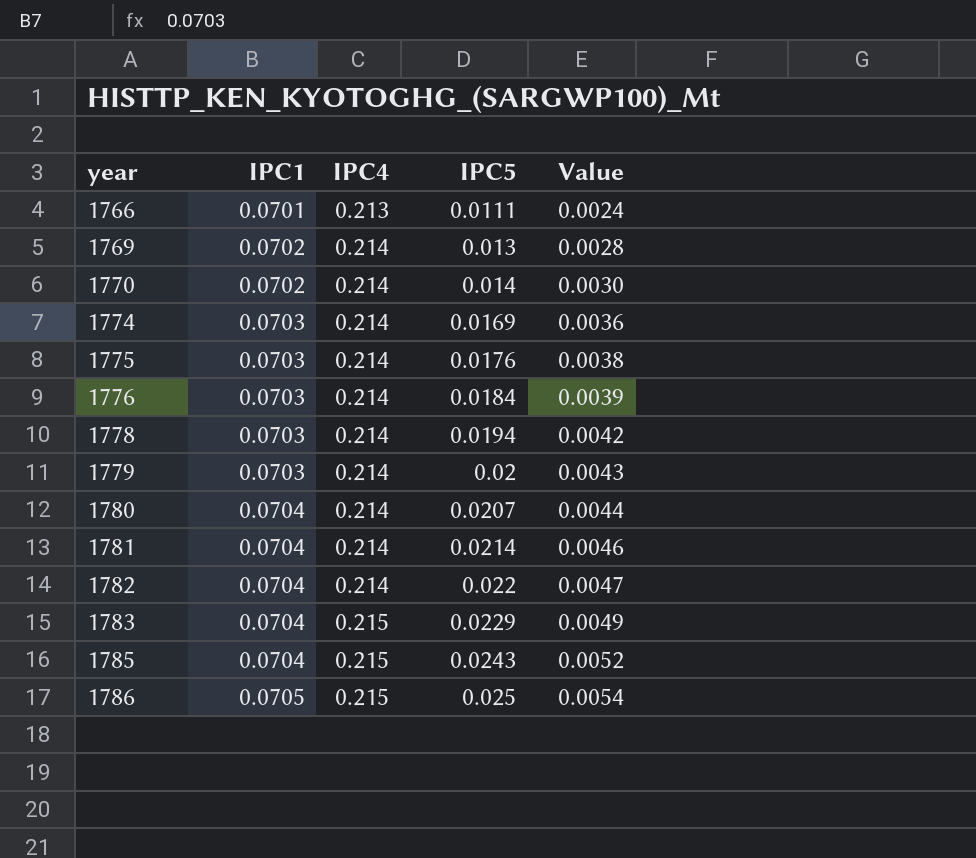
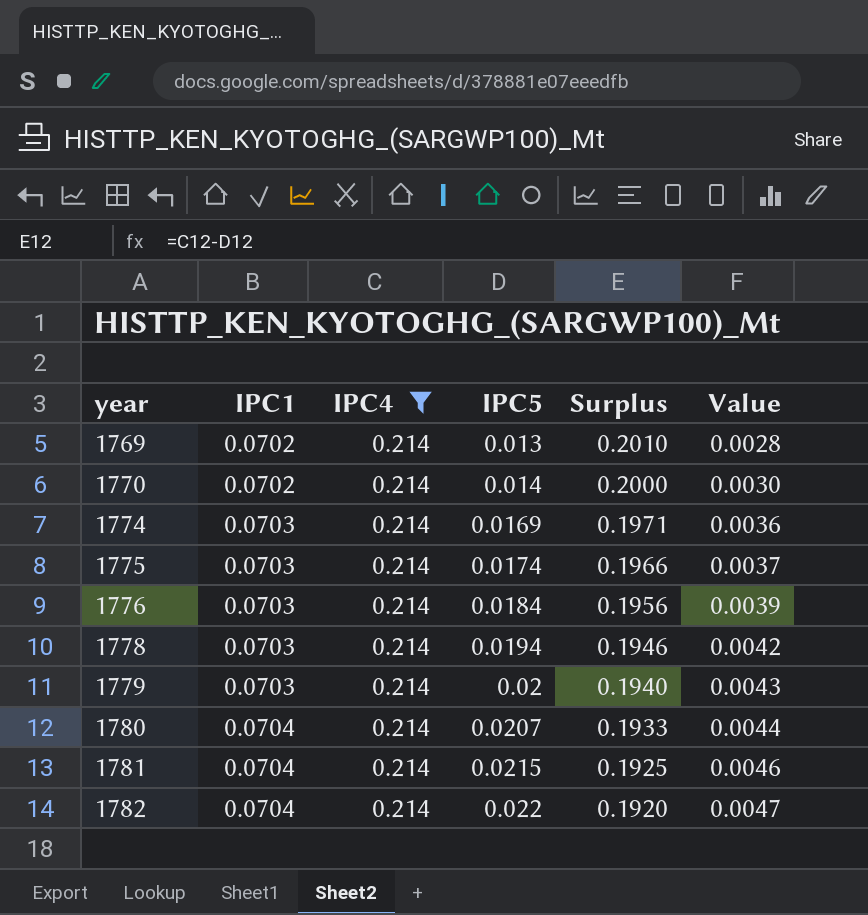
filter: none -> IPC4 = 0.214
column Surplus | formula: none -> [IPC4] - [IPC5]
1775 | IPC5: 0.0176 -> 0.0174
1775 | Value: 0.0038 -> 0.0037
1781 | IPC5: 0.0214 -> 0.0215

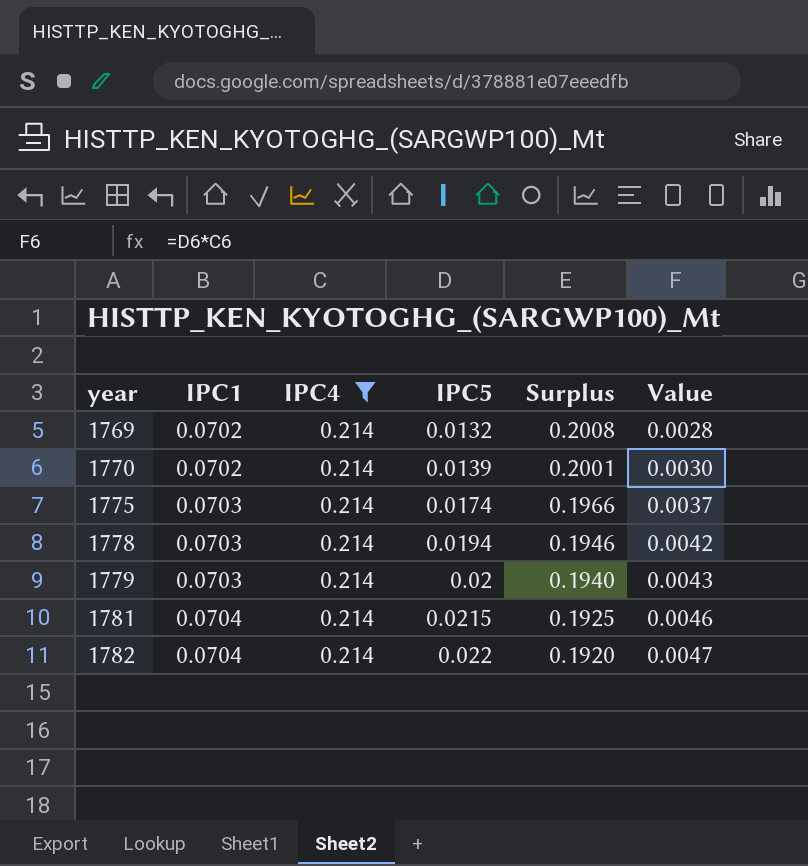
row 1774: 0.0703 | 0.214 | 0.0169 | 0.1971 | 0.0036 -> none
row 1776: 0.0703 | 0.214 | 0.0184 | 0.1956 | 0.0039 -> none
row 1780: 0.0704 | 0.214 | 0.0207 | 0.1933 | 0.0044 -> none
1769 | IPC5: 0.013 -> 0.0132
1769 | Surplus: 0.2010 -> 0.2008
1770 | IPC5: 0.014 -> 0.0139
1770 | Surplus: 0.2000 -> 0.2001

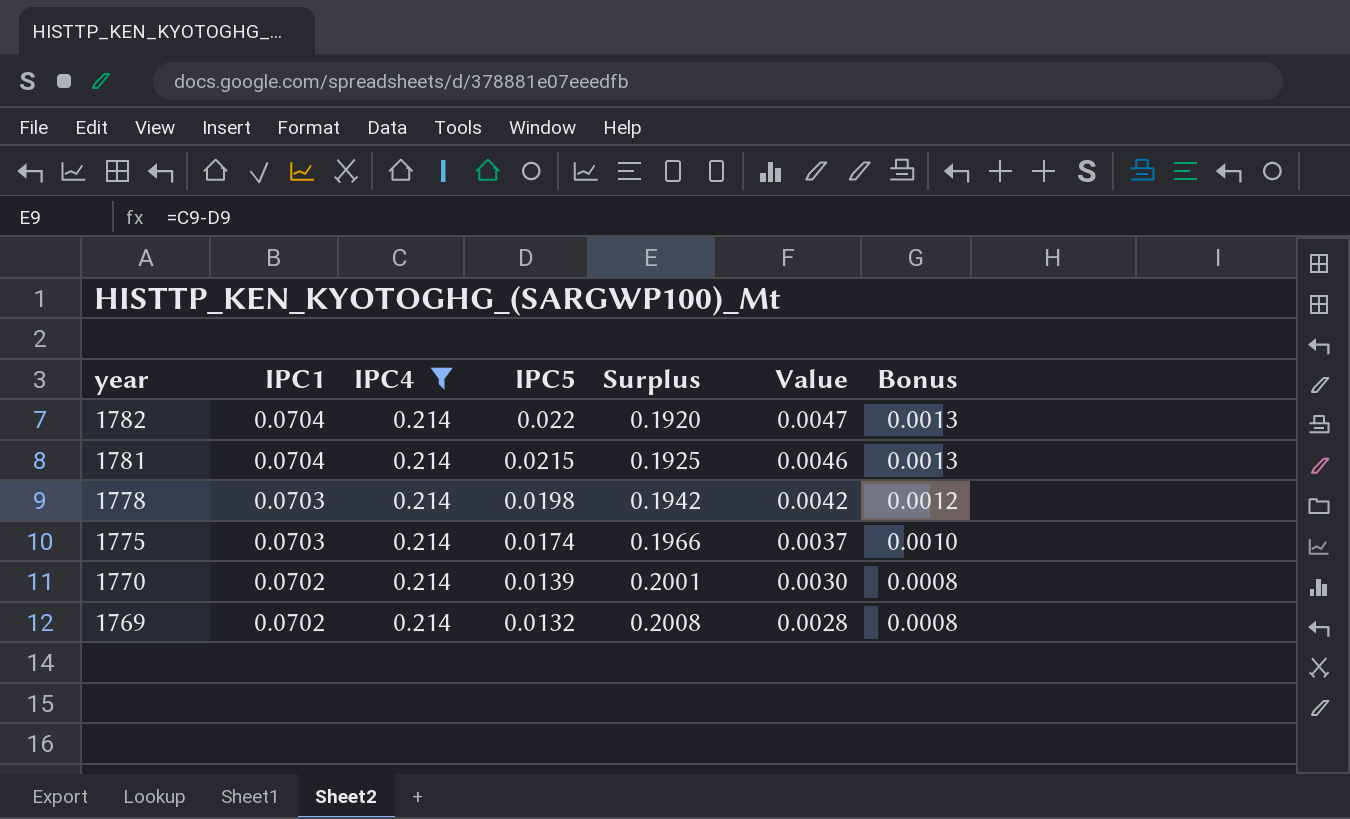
row order: year ascending -> year descending
column Bonus | formula: none -> [IPC5] * 0.06
row 1779: 0.0703 | 0.214 | 0.02 | 0.1940 | 0.0043 -> none
1778 | IPC5: 0.0194 -> 0.0198
1778 | Surplus: 0.1946 -> 0.1942

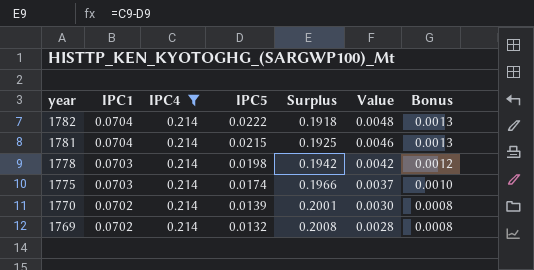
1782 | IPC5: 0.022 -> 0.0222
1782 | Surplus: 0.1920 -> 0.1918
1782 | Value: 0.0047 -> 0.0048

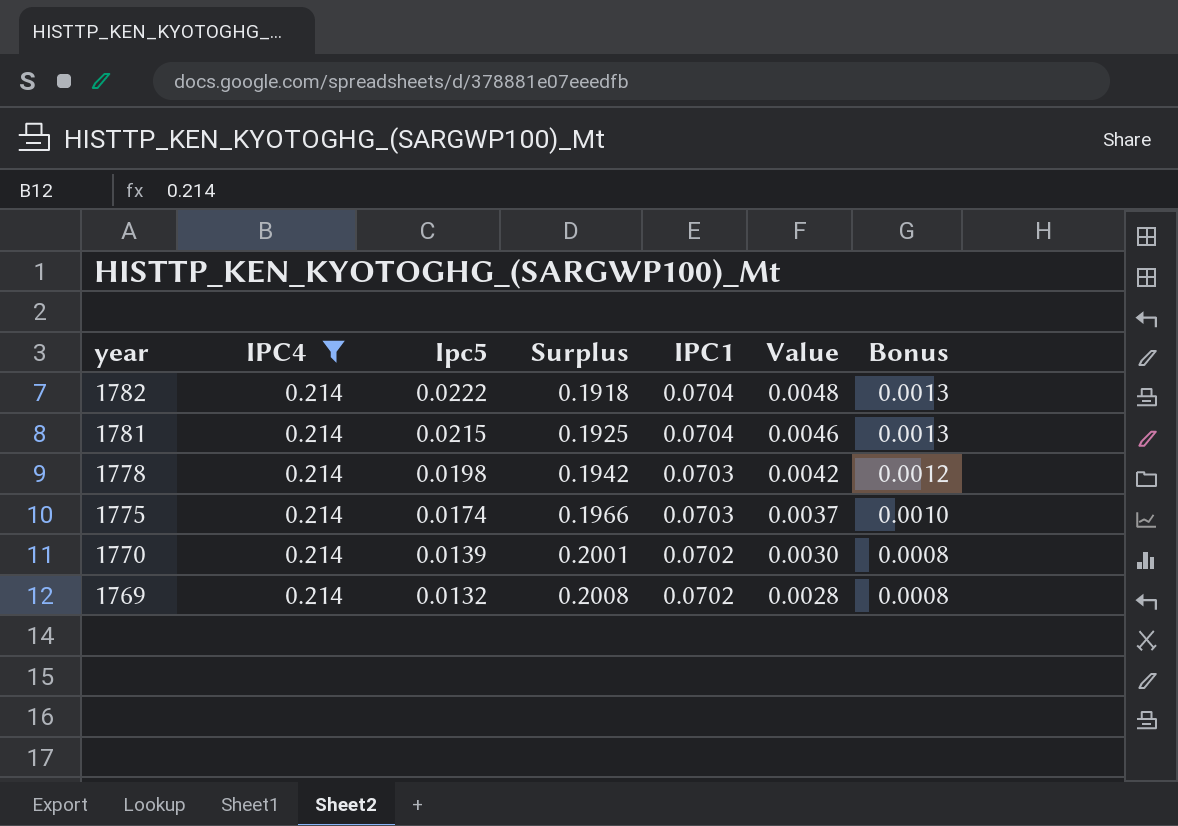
column name: IPC5 -> Ipc5
column IPC1 | position: 2 -> 5

